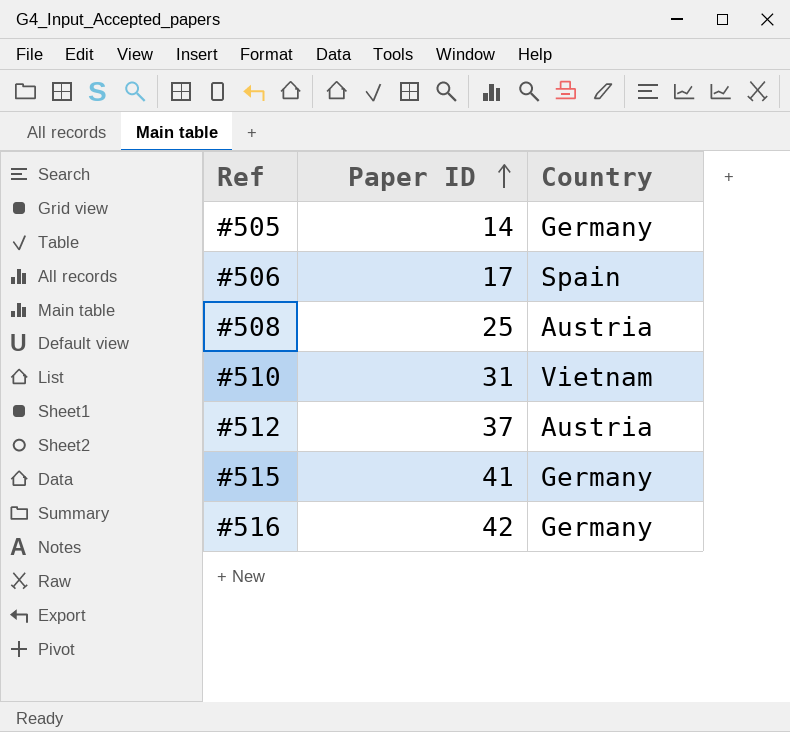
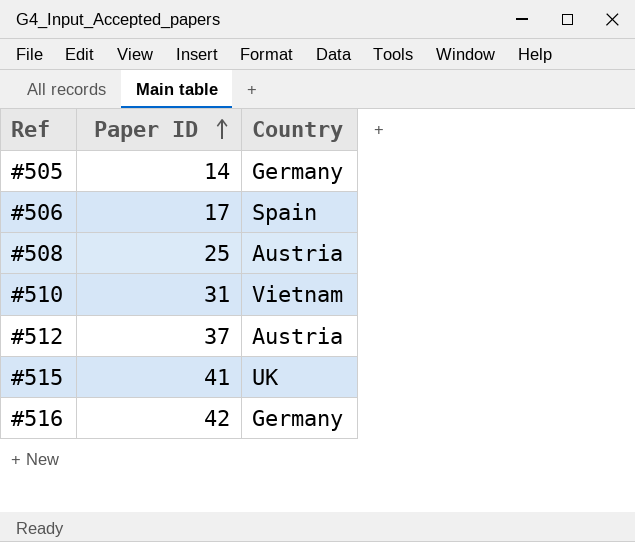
#515 | Country: Germany -> UK

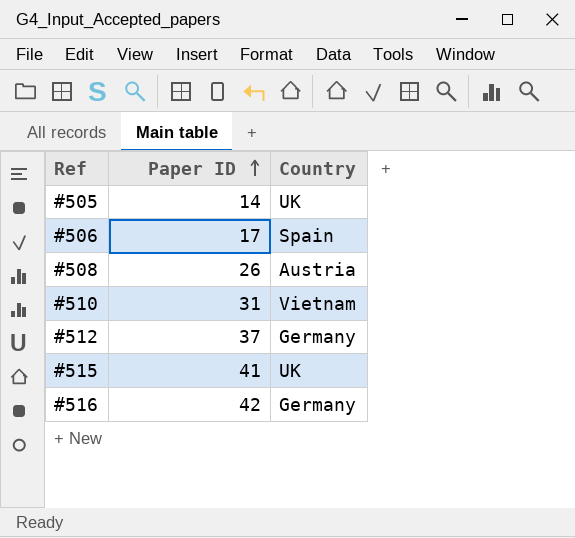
#505 | Country: Germany -> UK
#508 | Paper ID: 25 -> 26
#512 | Country: Austria -> Germany

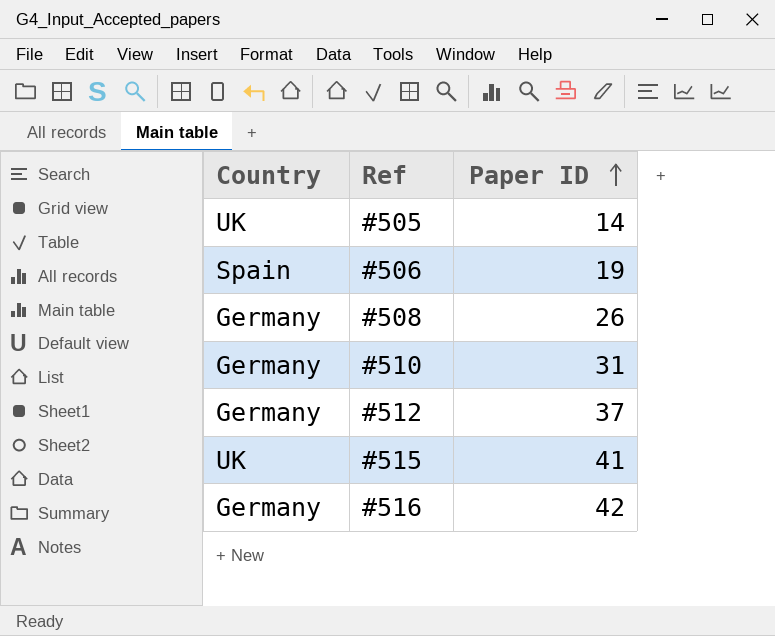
column Country | position: 3 -> 1
#506 | Paper ID: 17 -> 19
#508 | Country: Austria -> Germany
#510 | Country: Vietnam -> Germany

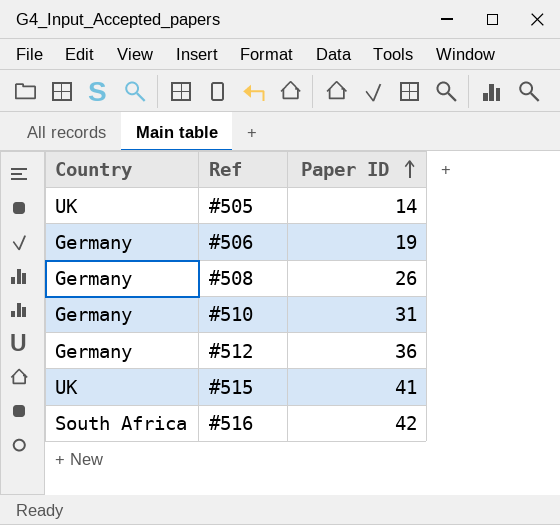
#506 | Country: Spain -> Germany
#512 | Paper ID: 37 -> 36
#516 | Country: Germany -> South Africa

